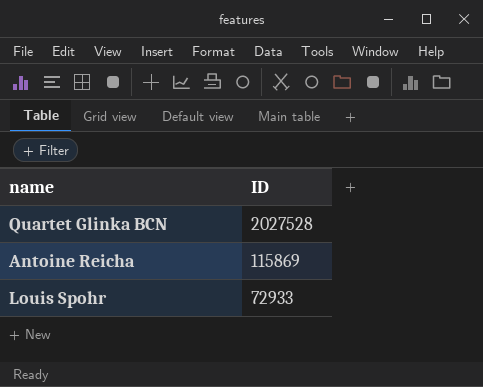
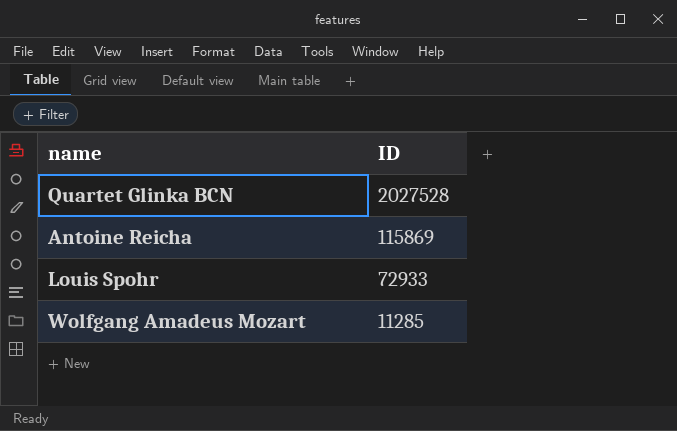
row Wolfgang Amadeus Mozart: none -> 11285

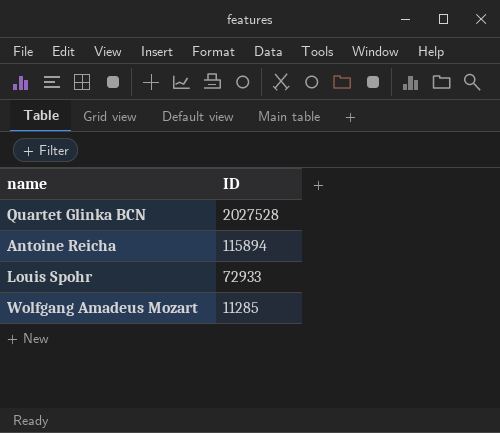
Antoine Reicha | ID: 115869 -> 115894

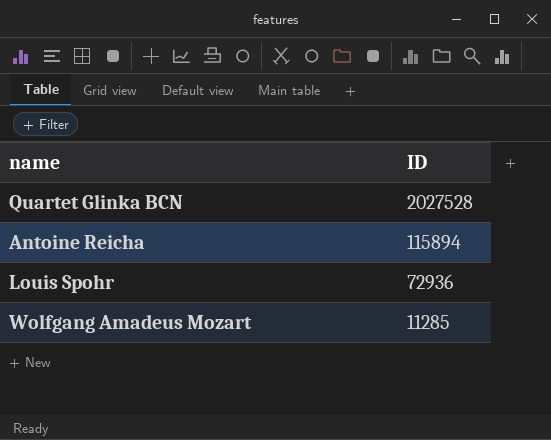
Louis Spohr | ID: 72933 -> 72936

